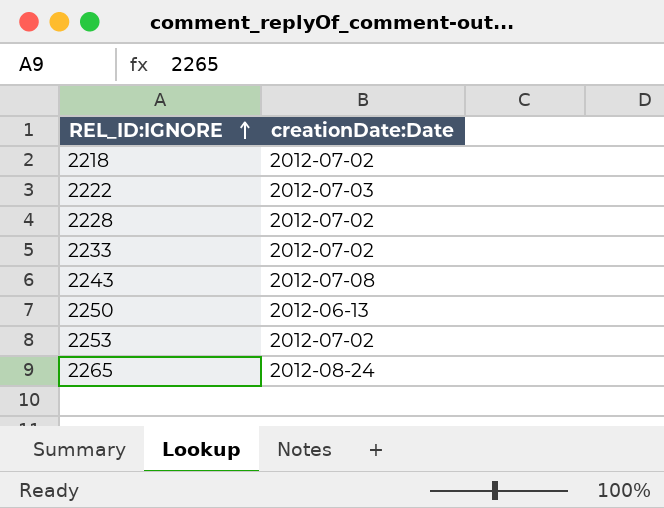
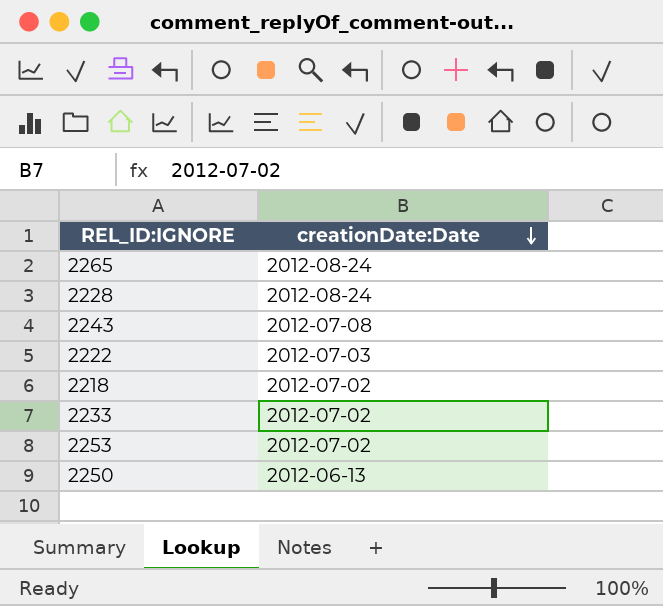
row order: REL_ID:IGNORE ascending -> creationDate:Date descending
2228 | creationDate:Date: 2012-07-02 -> 2012-08-24

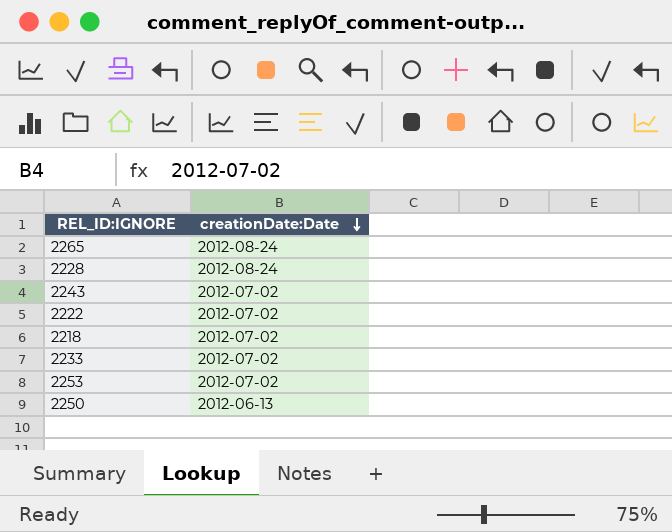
2243 | creationDate:Date: 2012-07-08 -> 2012-07-02
2222 | creationDate:Date: 2012-07-03 -> 2012-07-02

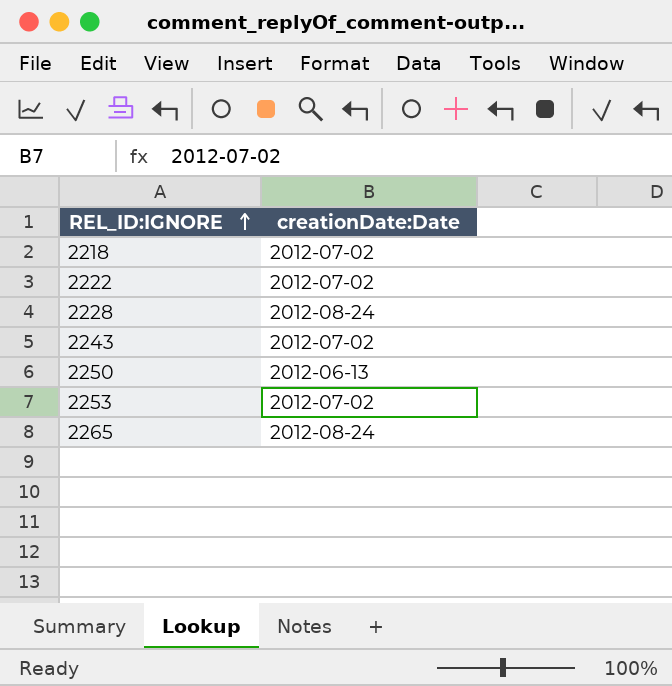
row order: creationDate:Date descending -> REL_ID:IGNORE ascending
row 2233: 2012-07-02 -> none

